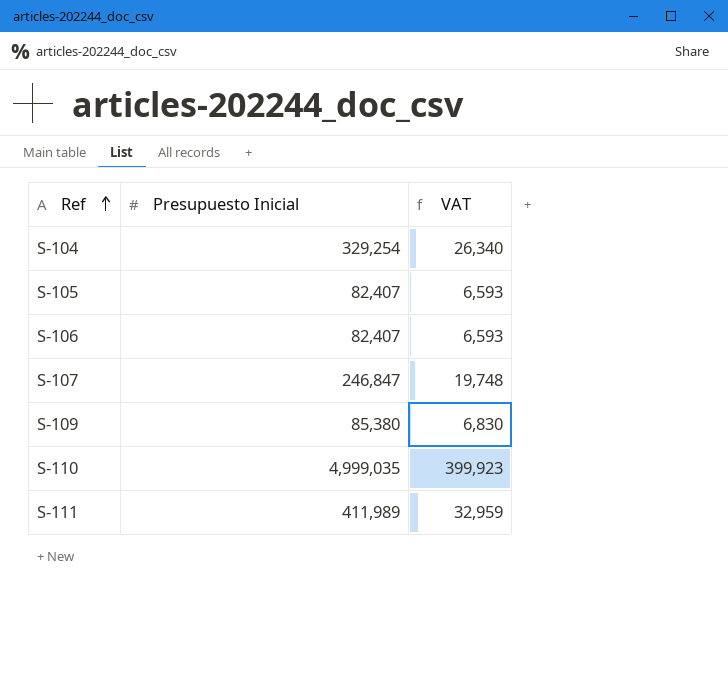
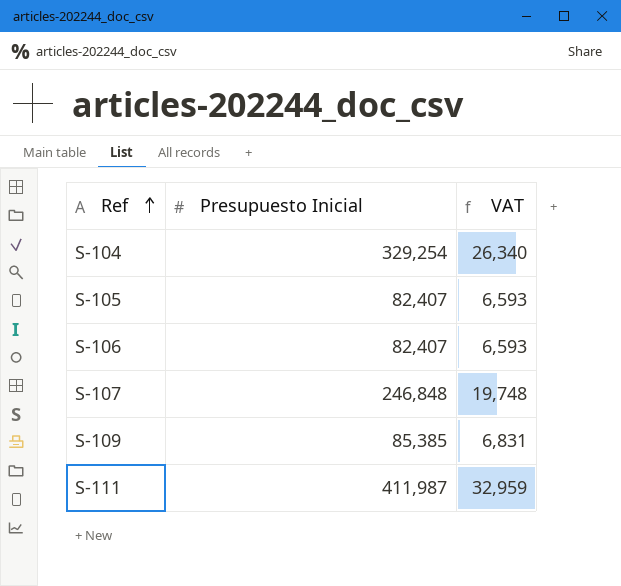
row S-110: 4,999,035 | 399,923 -> none
S-107 | Presupuesto Inicial: 246,847 -> 246,848
S-109 | Presupuesto Inicial: 85,380 -> 85,385
S-109 | VAT: 6,830 -> 6,831
S-111 | Presupuesto Inicial: 411,989 -> 411,987

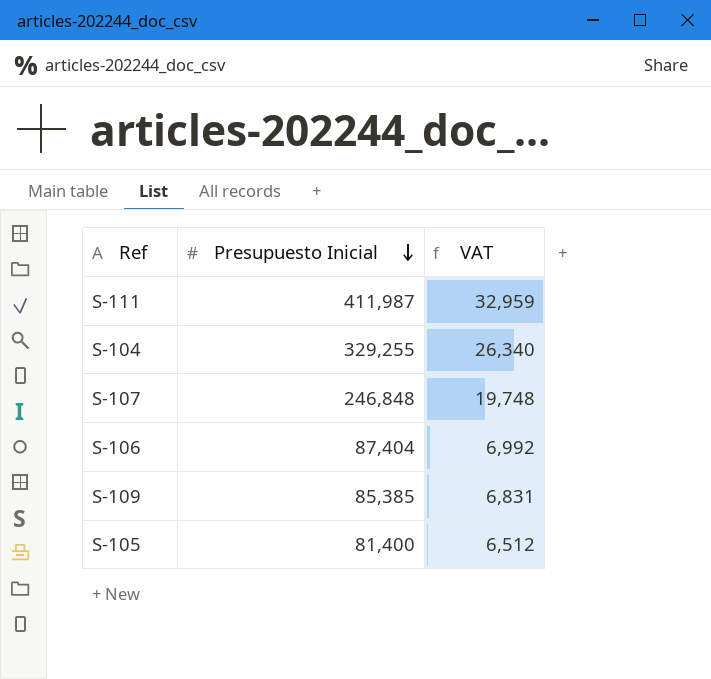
row order: Ref ascending -> Presupuesto Inicial descending
S-104 | Presupuesto Inicial: 329,254 -> 329,255
S-106 | Presupuesto Inicial: 82,407 -> 87,404
S-106 | VAT: 6,593 -> 6,992
S-105 | Presupuesto Inicial: 82,407 -> 81,400
S-105 | VAT: 6,593 -> 6,512

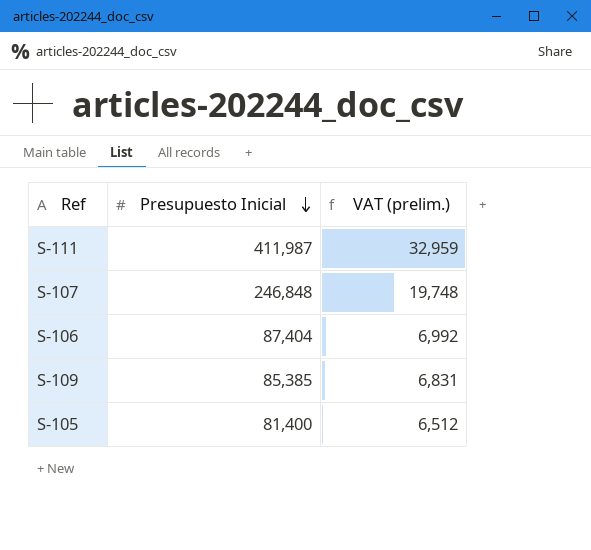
column name: VAT -> VAT (prelim.)
row S-104: 329,255 | 26,340 -> none

